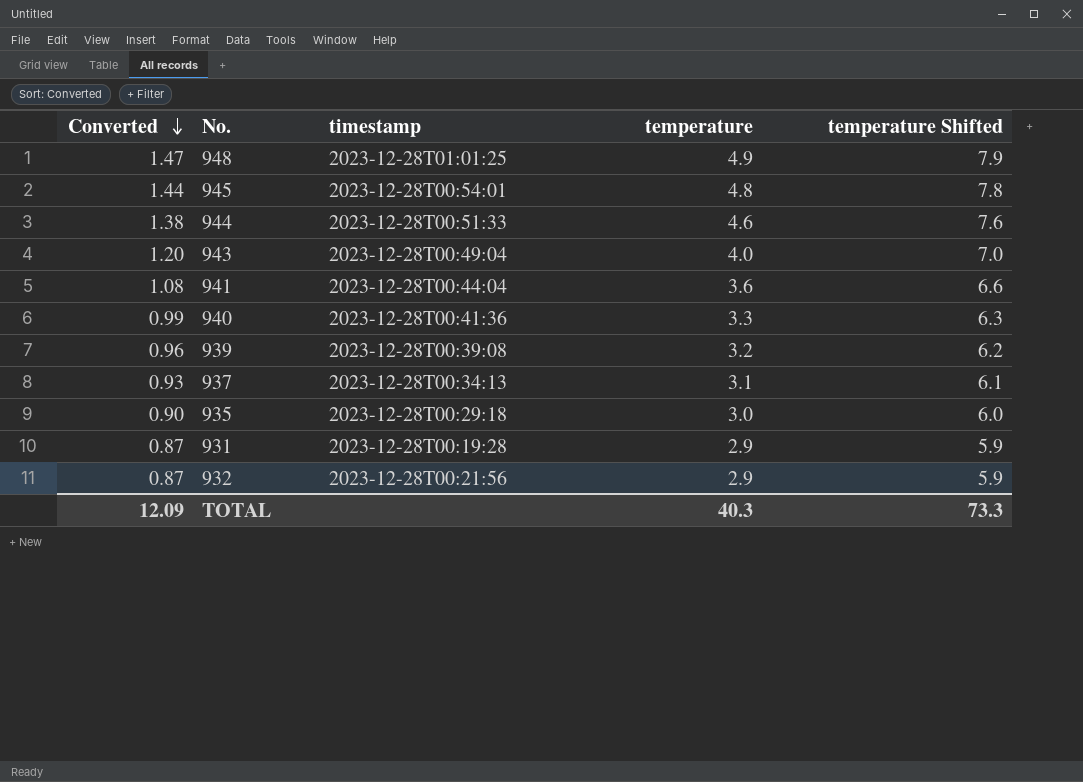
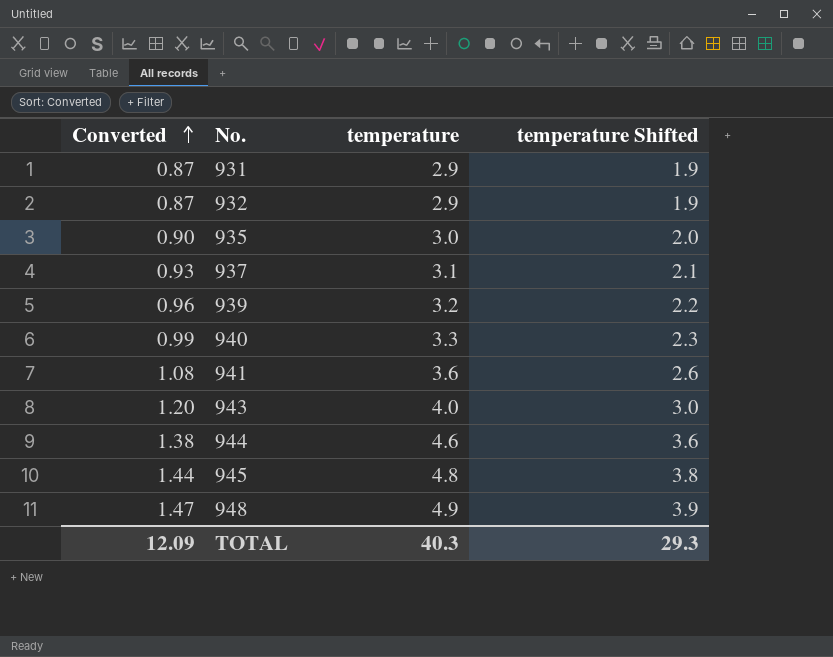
row order: Converted descending -> Converted ascending
column timestamp | position: 3 -> none
column temperature Shifted | formula: [temperature] + 3 -> [temperature] - 1
TOTAL | temperature Shifted: 73.3 -> 29.3

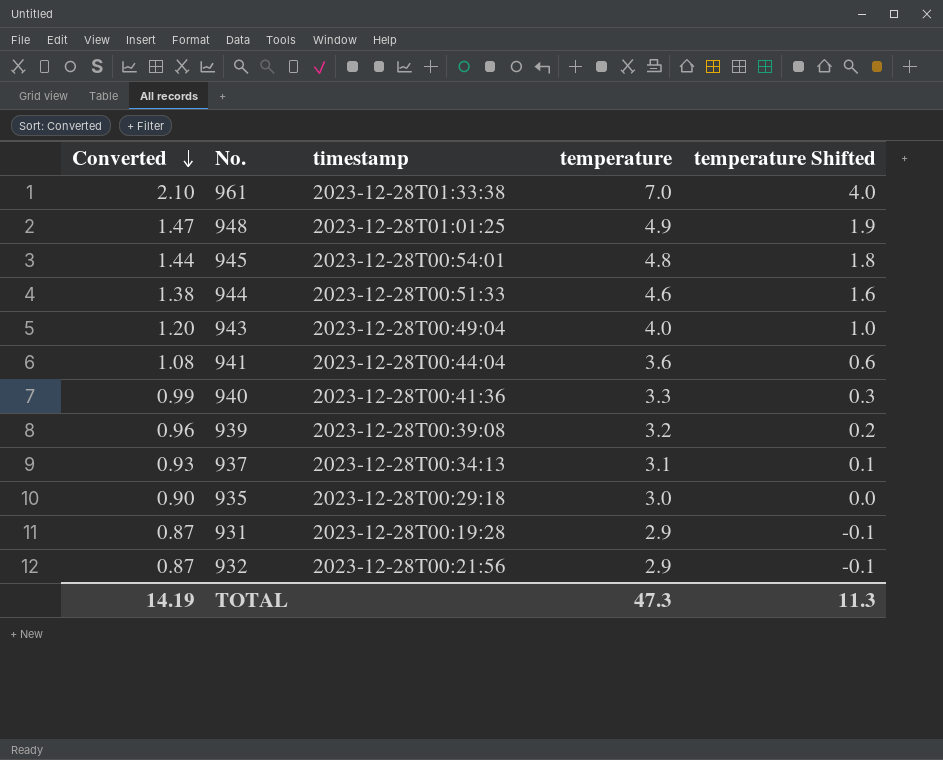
row order: Converted ascending -> Converted descending
column timestamp | position: none -> 3
column temperature Shifted | formula: [temperature] - 1 -> [temperature] - 3
row 961: none -> 2.10 | 2023-12-28T01:33:38 | 7.0 | 4.0
TOTAL | Converted: 12.09 -> 14.19
TOTAL | temperature: 40.3 -> 47.3
TOTAL | temperature Shifted: 29.3 -> 11.3

